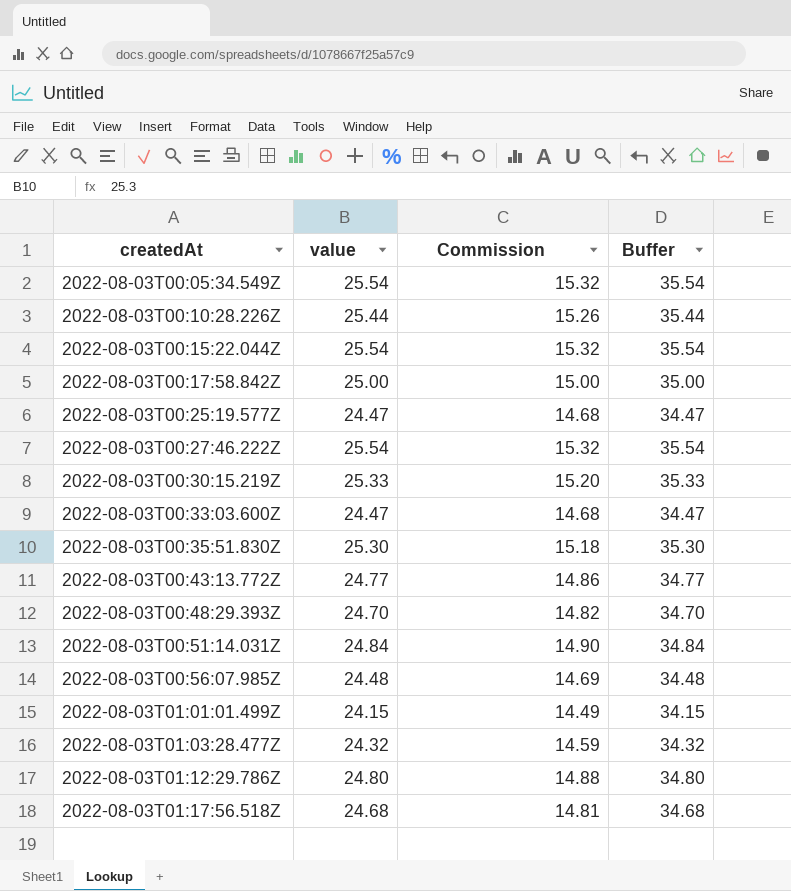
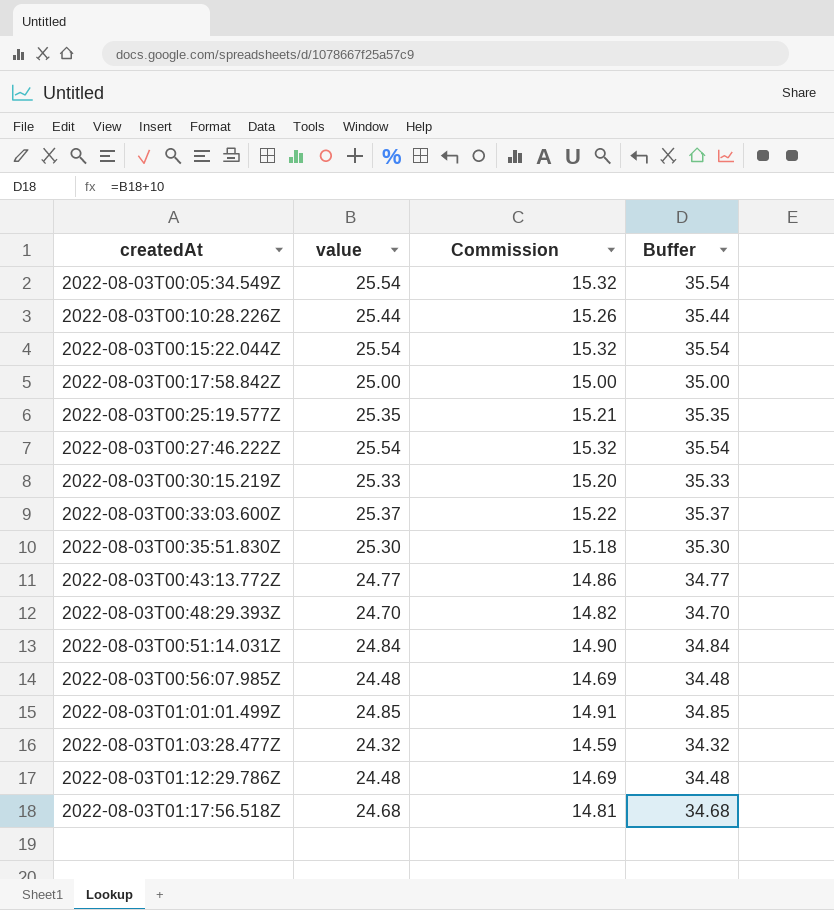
2022-08-03T00:25:19.577Z | value: 24.47 -> 25.35
2022-08-03T00:25:19.577Z | Commission: 14.68 -> 15.21
2022-08-03T00:25:19.577Z | Buffer: 34.47 -> 35.35
2022-08-03T00:33:03.600Z | value: 24.47 -> 25.37
2022-08-03T00:33:03.600Z | Commission: 14.68 -> 15.22
2022-08-03T00:33:03.600Z | Buffer: 34.47 -> 35.37
2022-08-03T01:01:01.499Z | value: 24.15 -> 24.85
2022-08-03T01:01:01.499Z | Commission: 14.49 -> 14.91
2022-08-03T01:01:01.499Z | Buffer: 34.15 -> 34.85
2022-08-03T01:12:29.786Z | value: 24.80 -> 24.48
2022-08-03T01:12:29.786Z | Commission: 14.88 -> 14.69
2022-08-03T01:12:29.786Z | Buffer: 34.80 -> 34.48

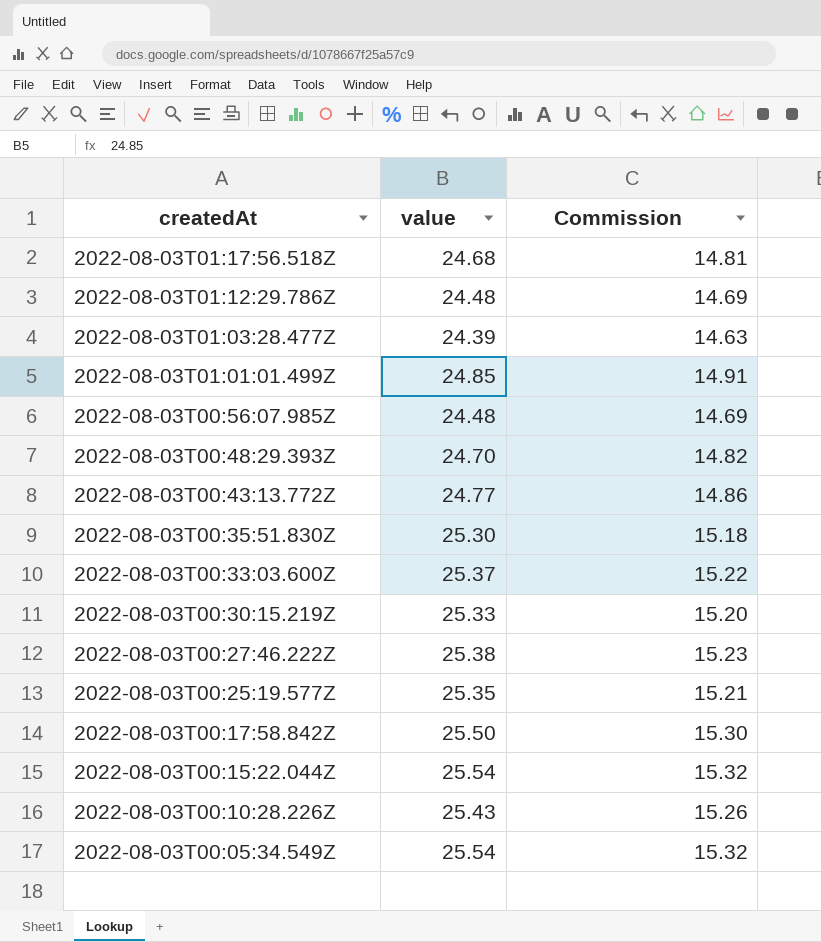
row order: createdAt ascending -> createdAt descending
column Buffer | formula: [value] + 10 -> none
row 2022-08-03T00:51:14.031Z: 24.84 | 14.90 | 34.84 -> none
2022-08-03T01:03:28.477Z | value: 24.32 -> 24.39
2022-08-03T01:03:28.477Z | Commission: 14.59 -> 14.63
2022-08-03T00:27:46.222Z | value: 25.54 -> 25.38
2022-08-03T00:27:46.222Z | Commission: 15.32 -> 15.23
2022-08-03T00:17:58.842Z | value: 25.00 -> 25.50
2022-08-03T00:17:58.842Z | Commission: 15.00 -> 15.30
2022-08-03T00:10:28.226Z | value: 25.44 -> 25.43

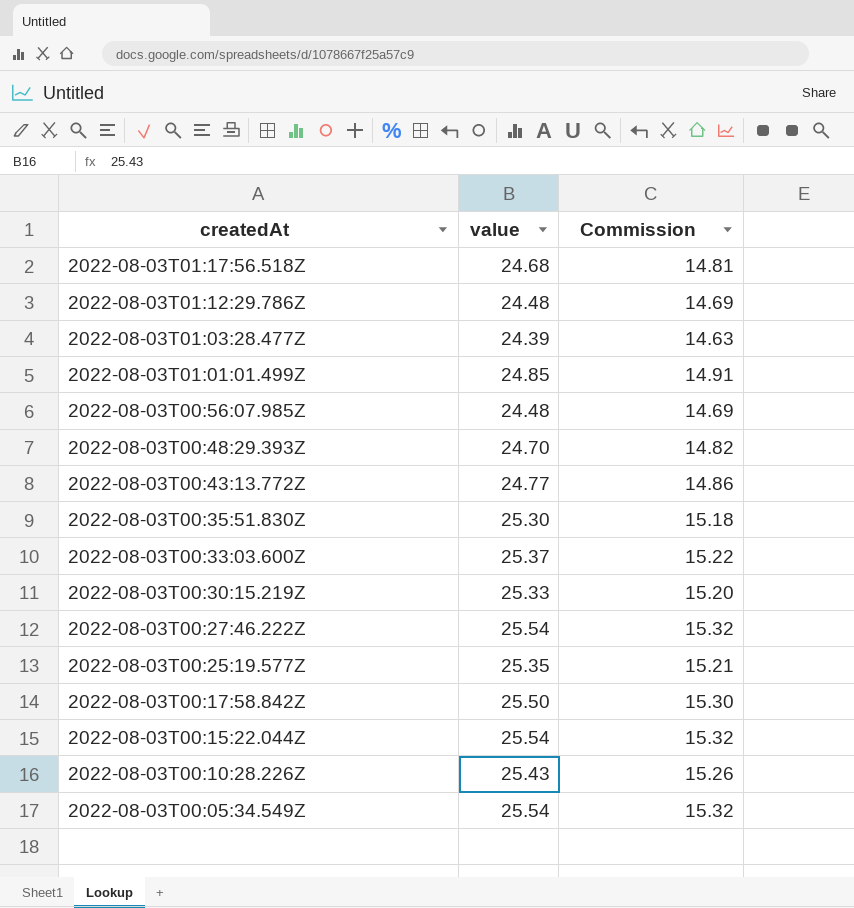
2022-08-03T00:27:46.222Z | value: 25.38 -> 25.54
2022-08-03T00:27:46.222Z | Commission: 15.23 -> 15.32

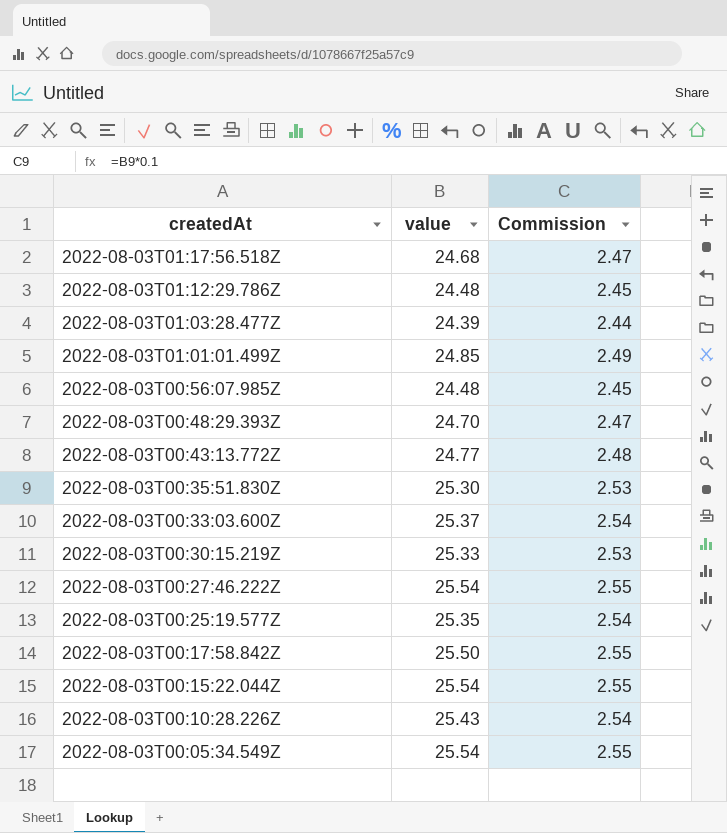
column Commission | formula: [value] * 0.6 -> [value] * 0.1

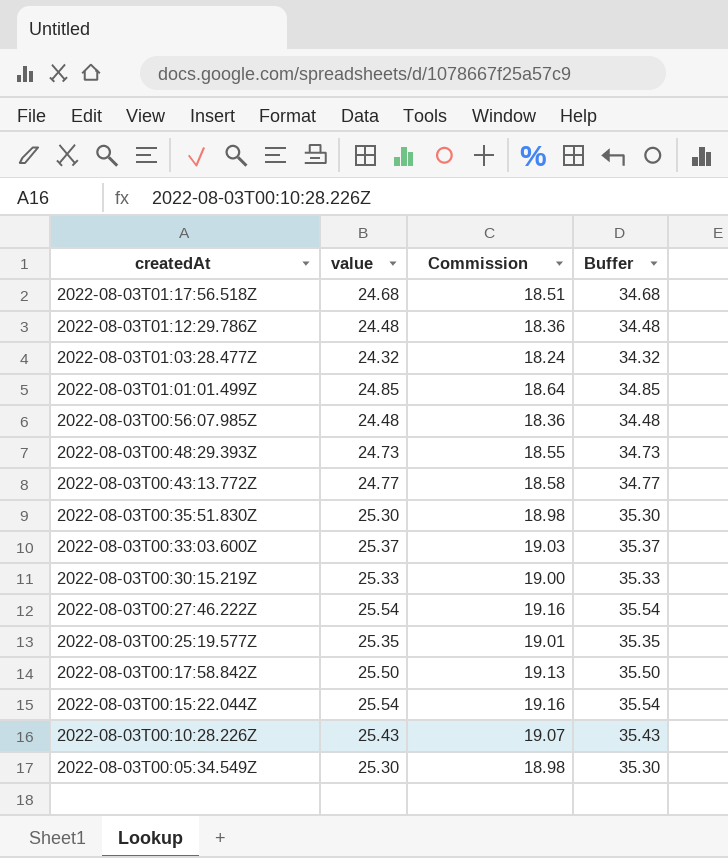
column Commission | formula: [value] * 0.1 -> [value] * 0.75
column Buffer | formula: none -> [value] + 10
2022-08-03T01:03:28.477Z | value: 24.39 -> 24.32
2022-08-03T00:48:29.393Z | value: 24.70 -> 24.73
2022-08-03T00:05:34.549Z | value: 25.54 -> 25.30

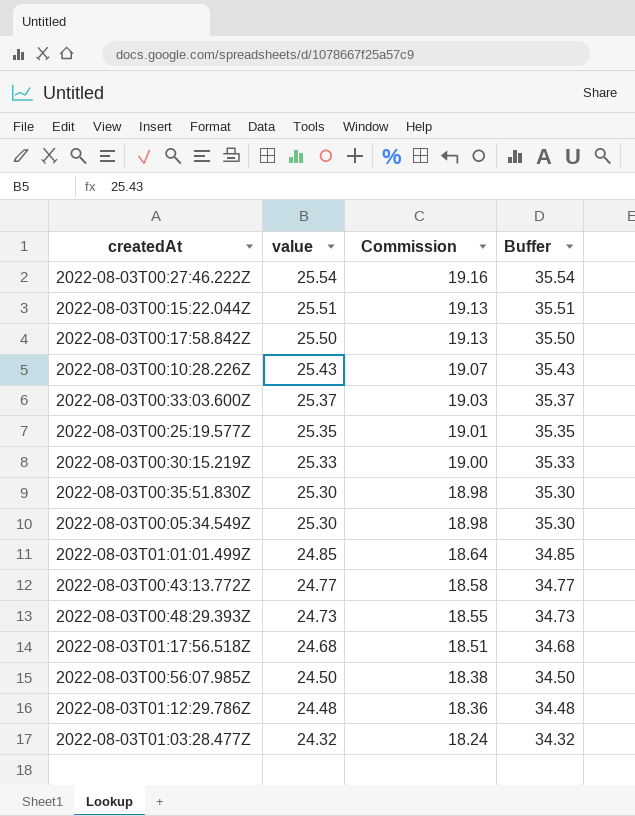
row order: createdAt descending -> value descending
2022-08-03T00:15:22.044Z | value: 25.54 -> 25.51
2022-08-03T00:15:22.044Z | Commission: 19.16 -> 19.13
2022-08-03T00:15:22.044Z | Buffer: 35.54 -> 35.51
2022-08-03T00:56:07.985Z | value: 24.48 -> 24.50
2022-08-03T00:56:07.985Z | Commission: 18.36 -> 18.38
2022-08-03T00:56:07.985Z | Buffer: 34.48 -> 34.50

